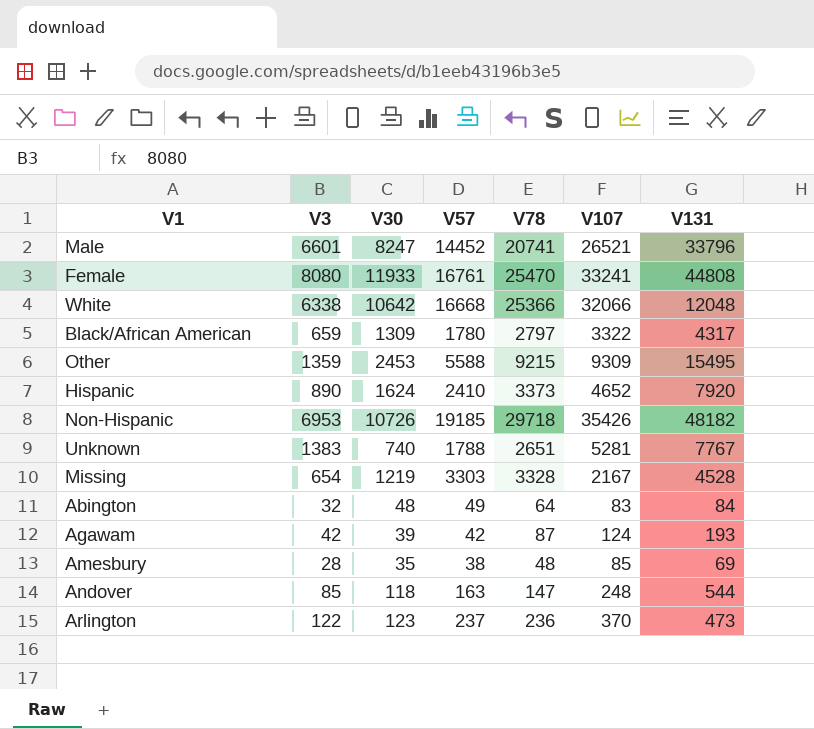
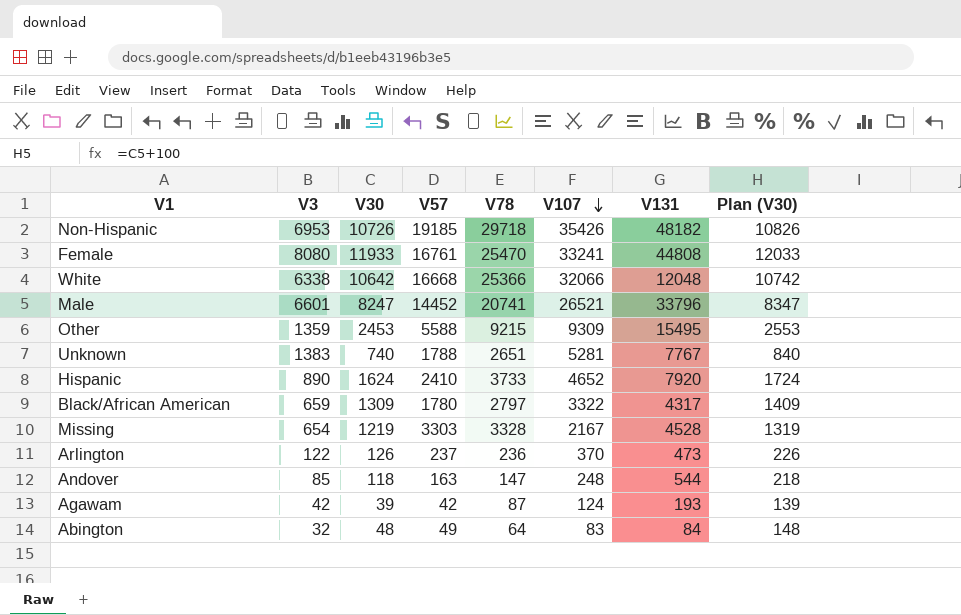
row order: none -> V107 descending
column Plan (V30) | formula: none -> [V30] + 100
row Amesbury: 28 | 35 | 38 | 48 | 85 | 69 -> none
Hispanic | V78: 3373 -> 3733
Arlington | V30: 123 -> 126

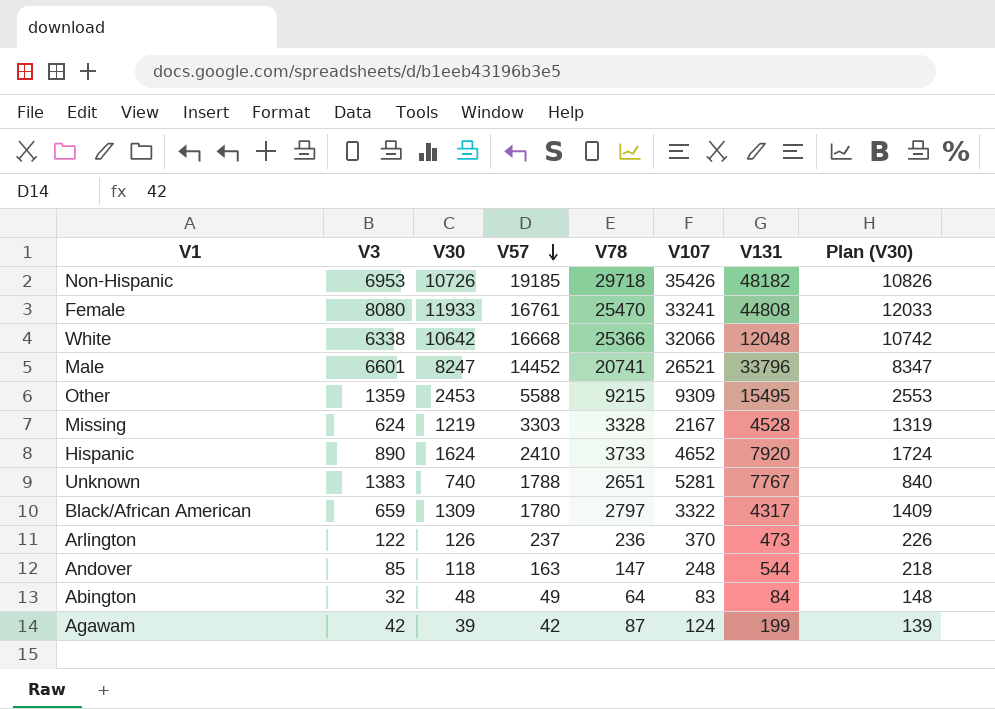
row order: V107 descending -> V57 descending
Missing | V3: 654 -> 624
Agawam | V131: 193 -> 199

